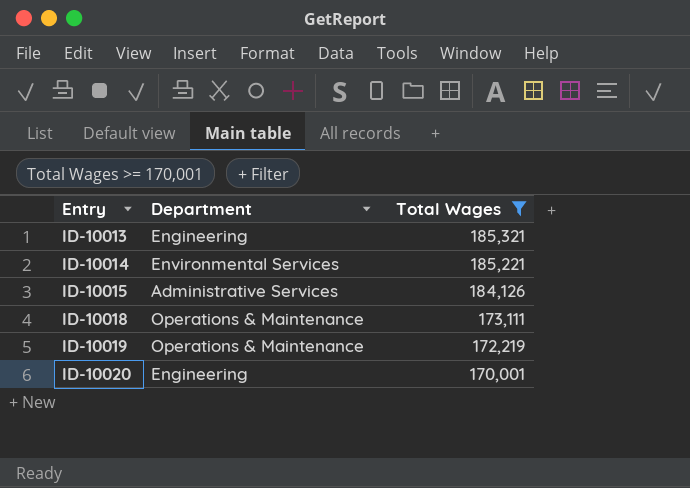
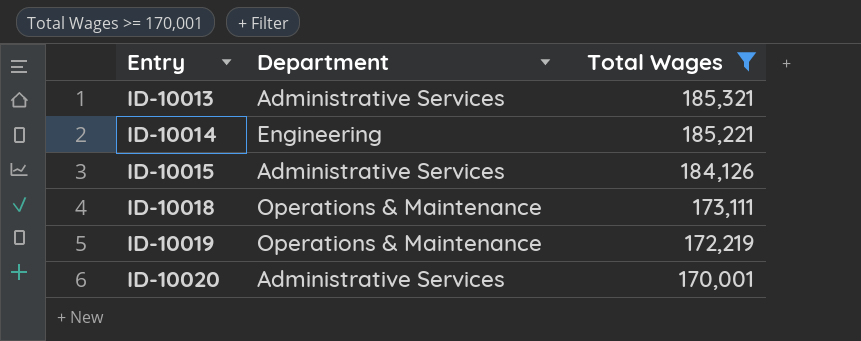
ID-10013 | Department: Engineering -> Administrative Services
ID-10014 | Department: Environmental Services -> Engineering
ID-10020 | Department: Engineering -> Administrative Services

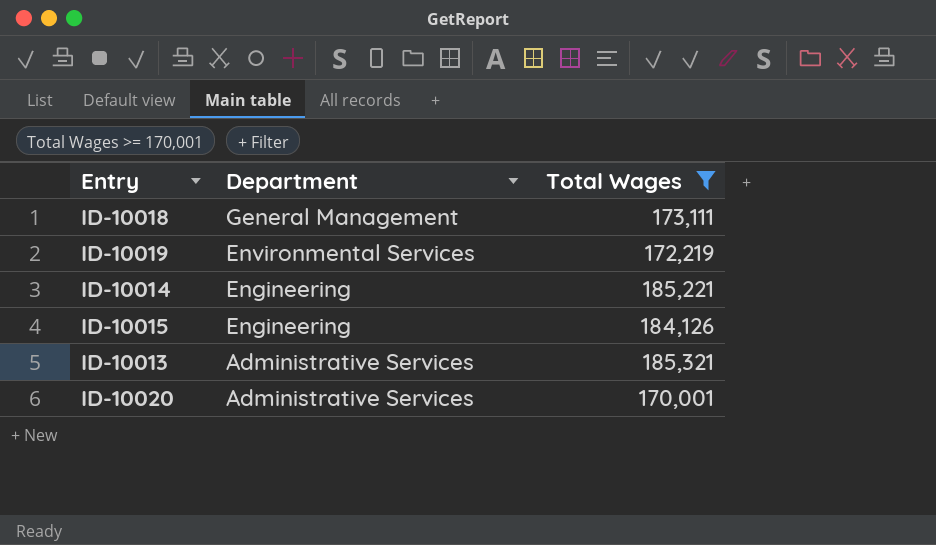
row order: Entry ascending -> Department descending
ID-10018 | Department: Operations & Maintenance -> General Management
ID-10019 | Department: Operations & Maintenance -> Environmental Services
ID-10015 | Department: Administrative Services -> Engineering

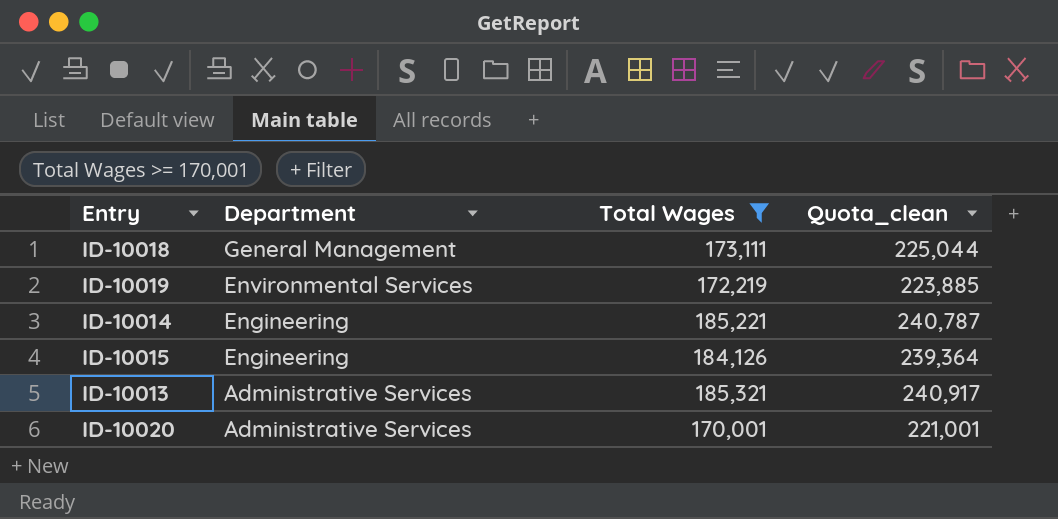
column Quota_clean | formula: none -> [Total Wages] * 1.3

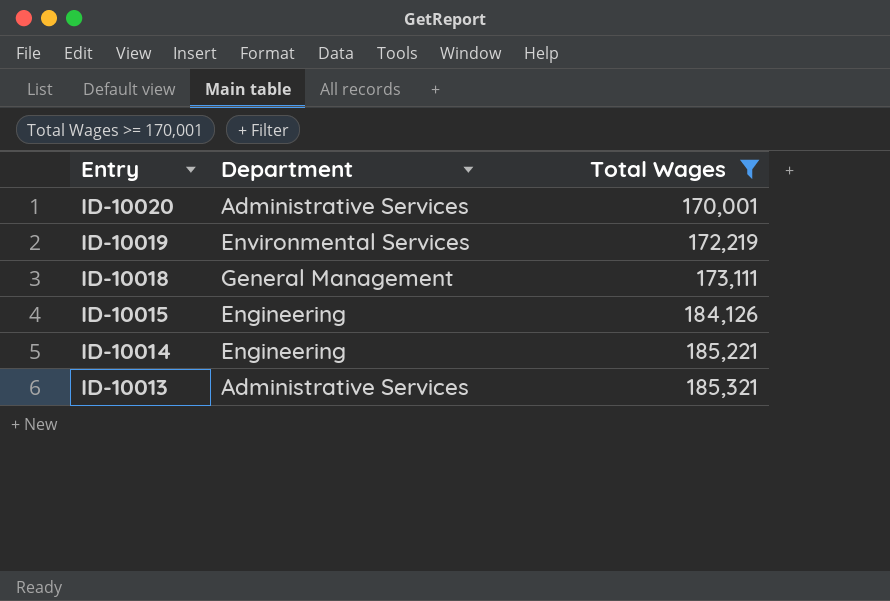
row order: Department descending -> Entry descending
column Quota_clean | formula: [Total Wages] * 1.3 -> none

